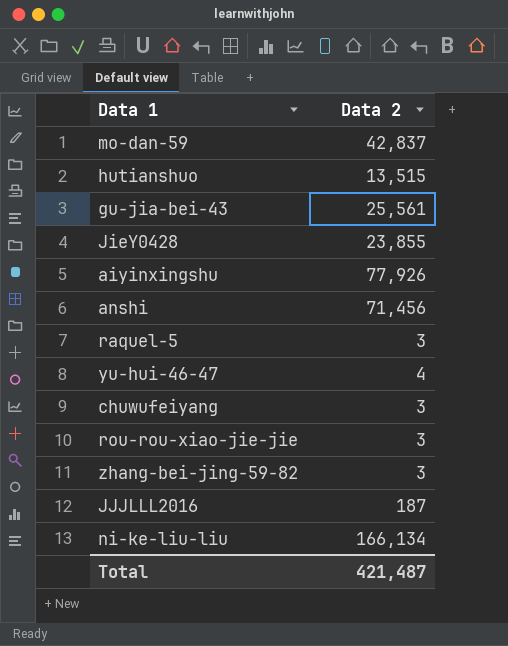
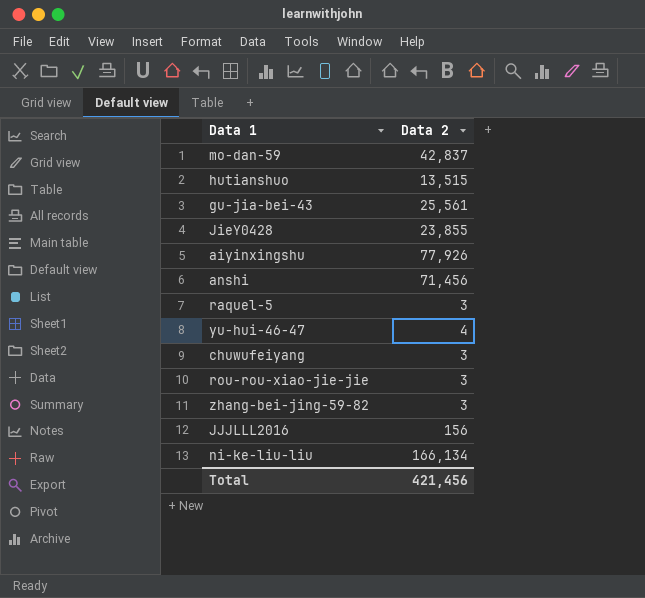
JJJLLL2016 | Data 2: 187 -> 156
Total | Data 2: 421,487 -> 421,456

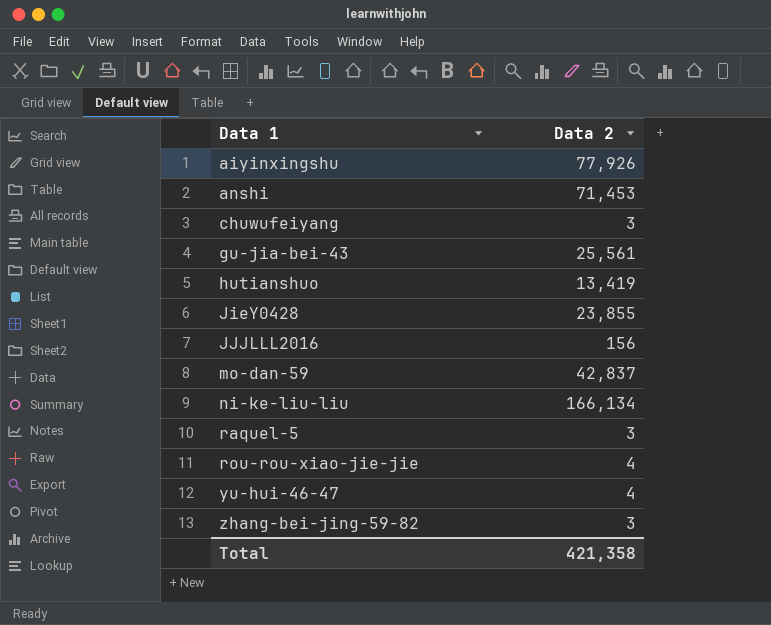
row order: none -> Data 1 ascending
anshi | Data 2: 71,456 -> 71,453
hutianshuo | Data 2: 13,515 -> 13,419
rou-rou-xiao-jie-jie | Data 2: 3 -> 4
Total | Data 2: 421,456 -> 421,358

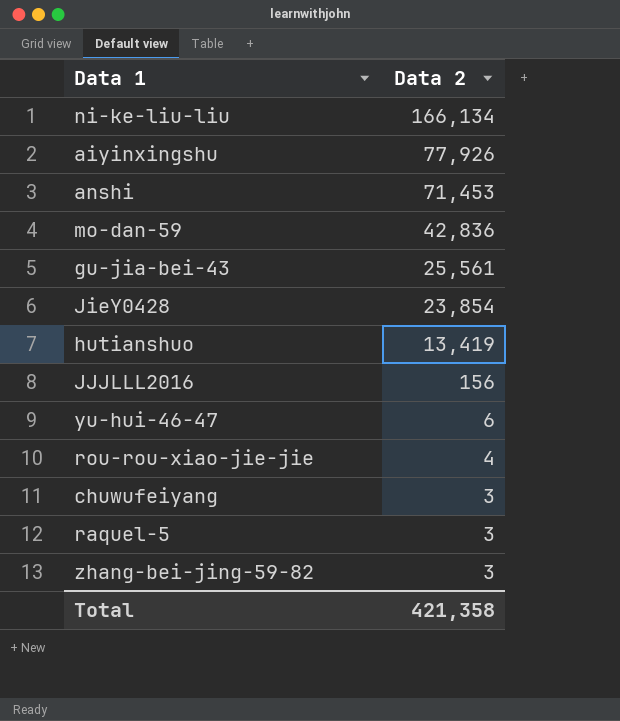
row order: Data 1 ascending -> Data 2 descending
mo-dan-59 | Data 2: 42,837 -> 42,836
JieY0428 | Data 2: 23,855 -> 23,854
yu-hui-46-47 | Data 2: 4 -> 6

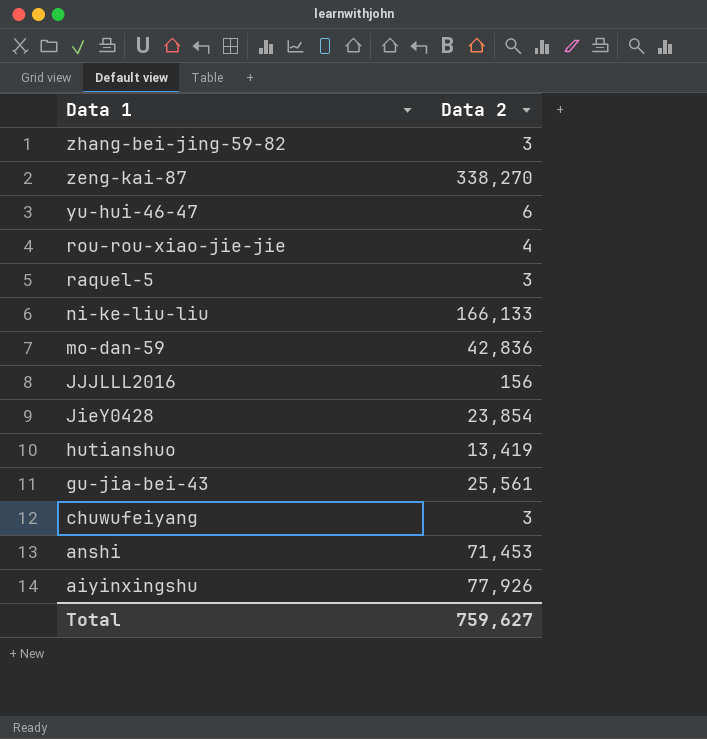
row order: Data 2 descending -> Data 1 descending
row zeng-kai-87: none -> 338,270
ni-ke-liu-liu | Data 2: 166,134 -> 166,133
Total | Data 2: 421,358 -> 759,627

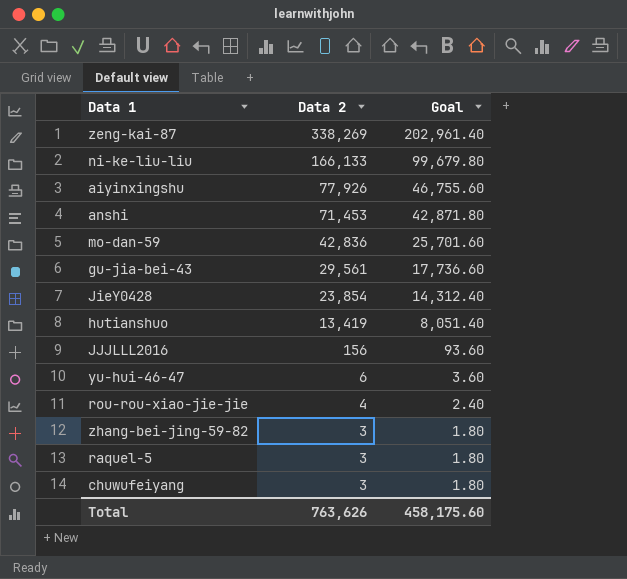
row order: Data 1 descending -> Data 2 descending
column Goal | formula: none -> [Data 2] * 0.6
zeng-kai-87 | Data 2: 338,270 -> 338,269
gu-jia-bei-43 | Data 2: 25,561 -> 29,561
Total | Data 2: 759,627 -> 763,626

